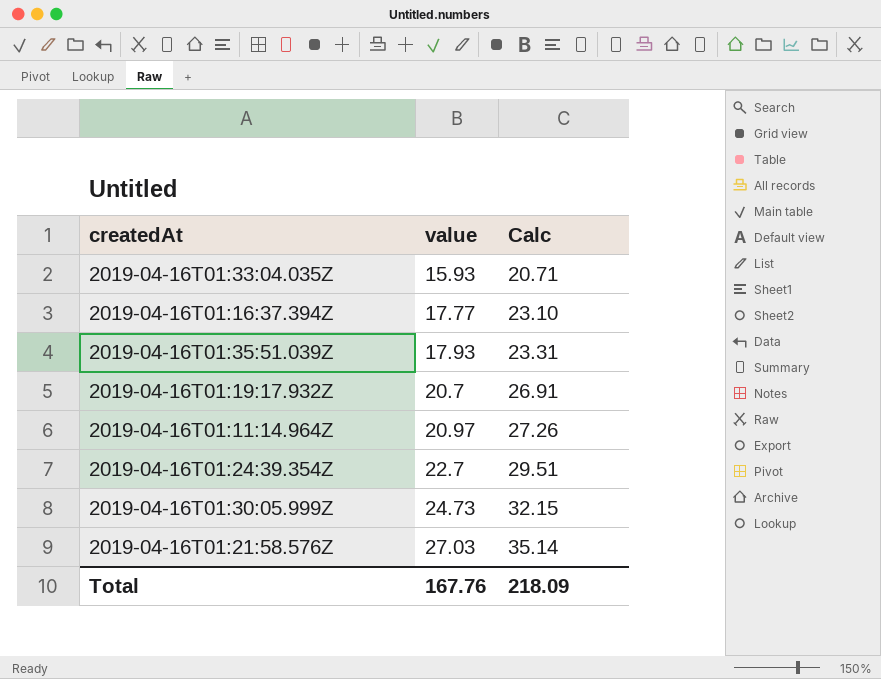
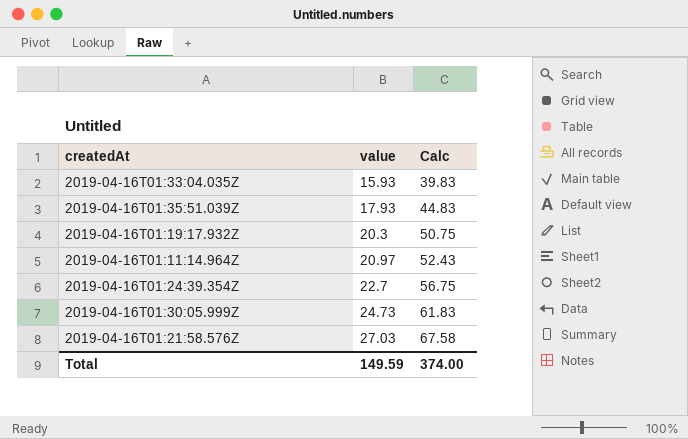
column Calc | formula: [value] * 1.3 -> [value] * 2.5
row 2019-04-16T01:16:37.394Z: 17.77 | 23.10 -> none
2019-04-16T01:19:17.932Z | value: 20.7 -> 20.3
Total | value: 167.76 -> 149.59
Total | Calc: 218.09 -> 374.00

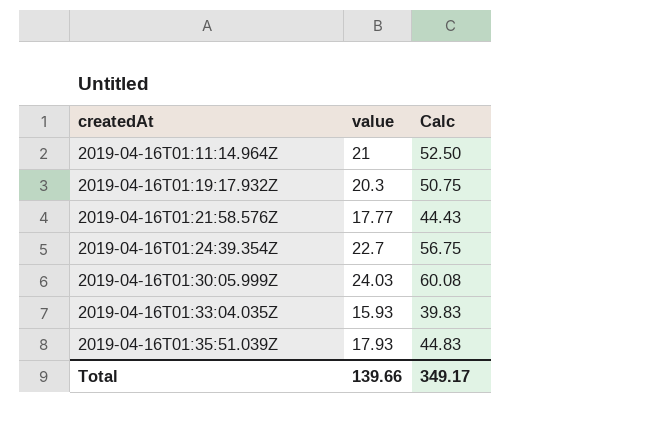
row order: value ascending -> createdAt ascending
2019-04-16T01:11:14.964Z | value: 20.97 -> 21
2019-04-16T01:11:14.964Z | Calc: 52.43 -> 52.50
2019-04-16T01:21:58.576Z | value: 27.03 -> 17.77
2019-04-16T01:21:58.576Z | Calc: 67.58 -> 44.43
2019-04-16T01:30:05.999Z | value: 24.73 -> 24.03
2019-04-16T01:30:05.999Z | Calc: 61.83 -> 60.08
Total | value: 149.59 -> 139.66
Total | Calc: 374.00 -> 349.17

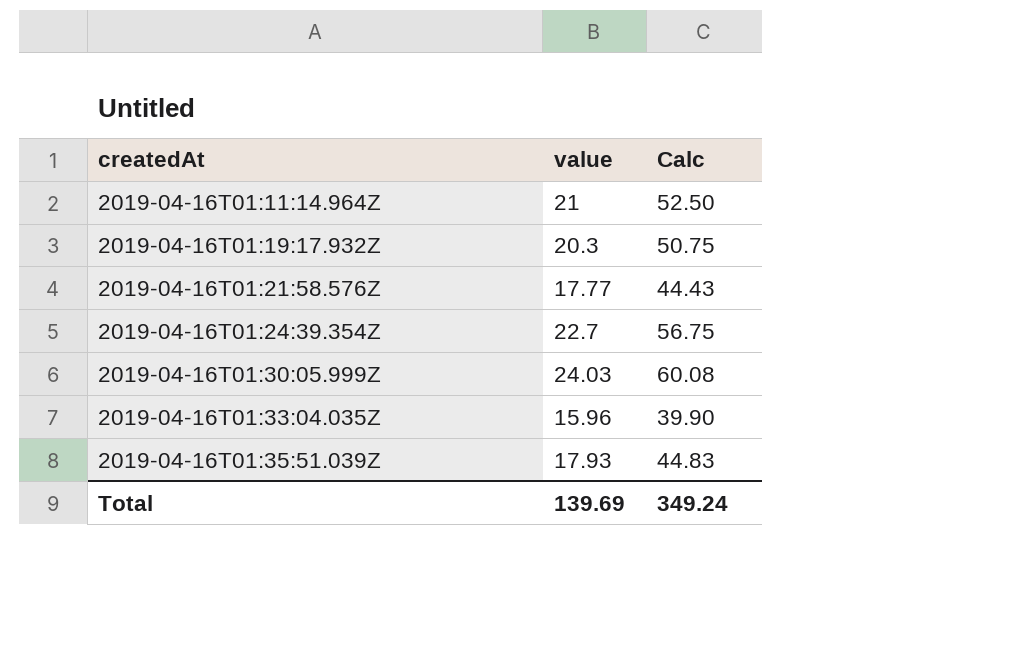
2019-04-16T01:33:04.035Z | value: 15.93 -> 15.96
2019-04-16T01:33:04.035Z | Calc: 39.83 -> 39.90
Total | value: 139.66 -> 139.69
Total | Calc: 349.17 -> 349.24

